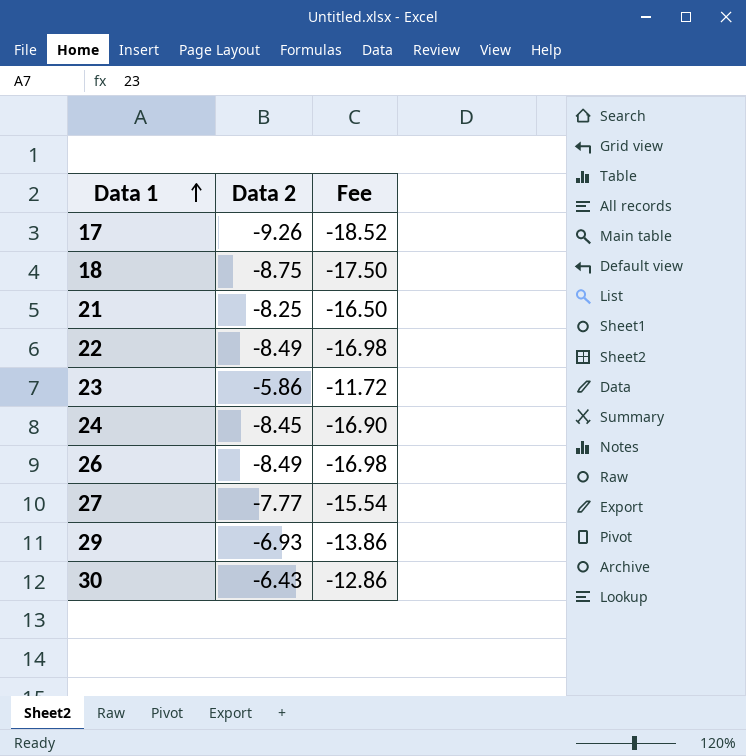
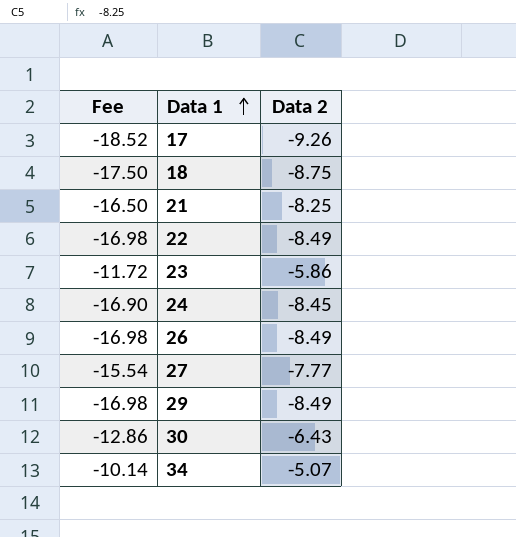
column Fee | position: 3 -> 1
29 | Fee: -13.86 -> -16.98
29 | Data 2: -6.93 -> -8.49
row 34: none -> -10.14 | -5.07

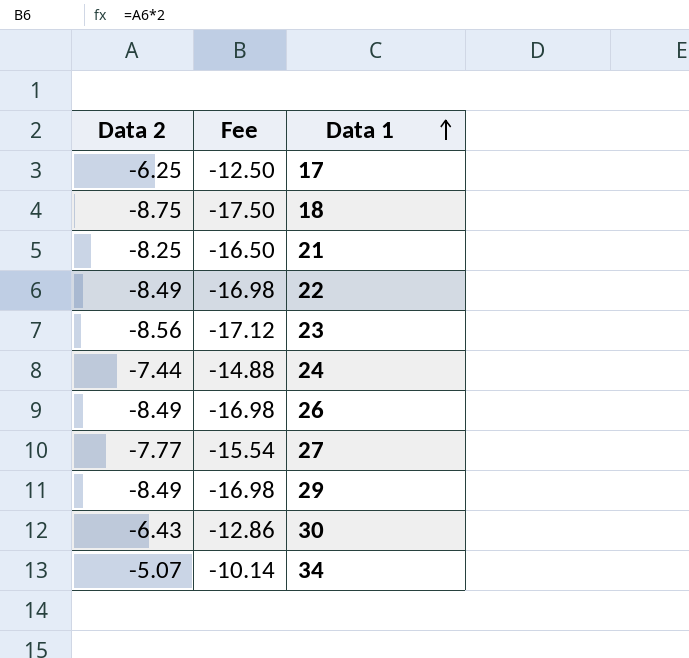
column Data 2 | position: 3 -> 1
17 | Data 2: -9.26 -> -6.25
17 | Fee: -18.52 -> -12.50
23 | Data 2: -5.86 -> -8.56
23 | Fee: -11.72 -> -17.12
24 | Data 2: -8.45 -> -7.44
24 | Fee: -16.90 -> -14.88

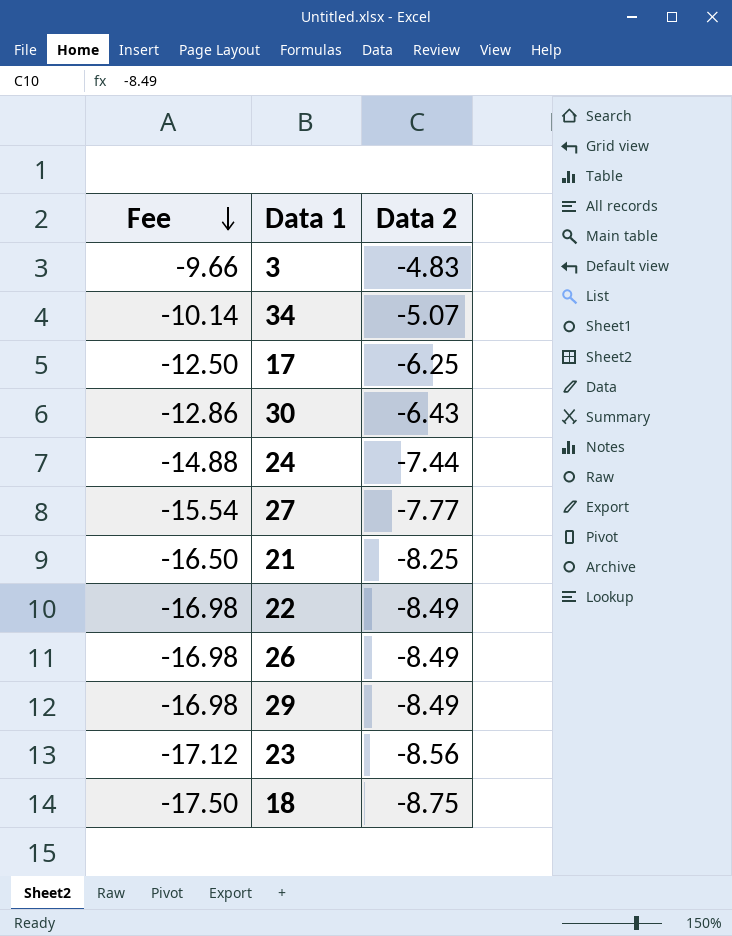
row order: Data 1 ascending -> Fee descending
column Data 2 | position: 1 -> 3
row 3: none -> -9.66 | -4.83

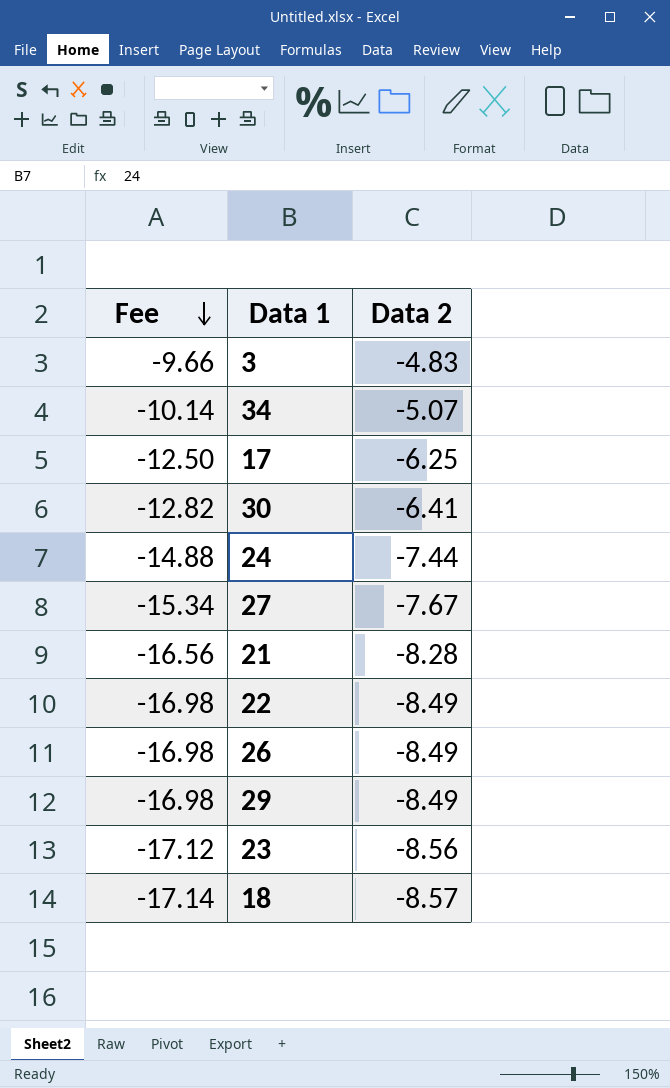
30 | Fee: -12.86 -> -12.82
30 | Data 2: -6.43 -> -6.41
27 | Fee: -15.54 -> -15.34
27 | Data 2: -7.77 -> -7.67
21 | Fee: -16.50 -> -16.56
21 | Data 2: -8.25 -> -8.28
18 | Fee: -17.50 -> -17.14
18 | Data 2: -8.75 -> -8.57

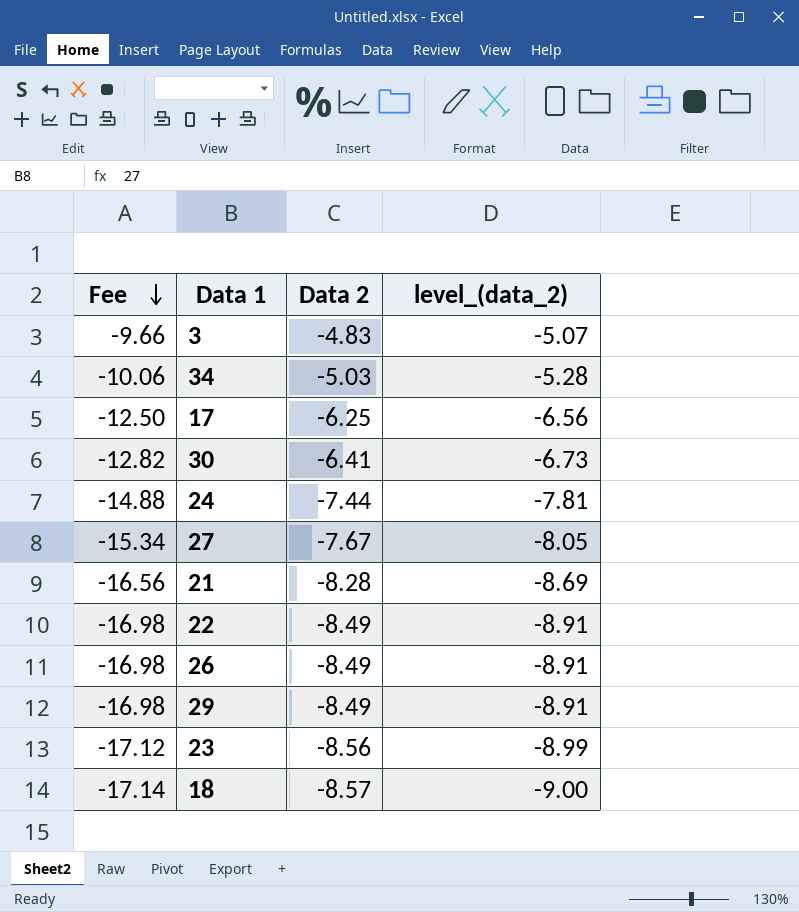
column level_(data_2) | formula: none -> [Data 2] * 1.05
34 | Fee: -10.14 -> -10.06
34 | Data 2: -5.07 -> -5.03

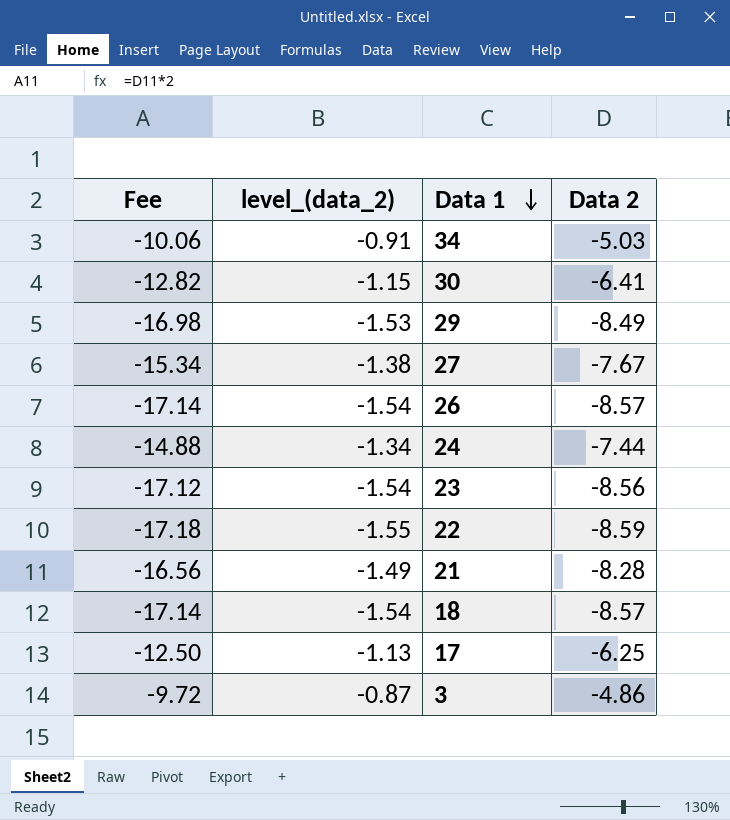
row order: Fee descending -> Data 1 descending
column level_(data_2) | formula: [Data 2] * 1.05 -> [Data 2] * 0.18
column level_(data_2) | position: 4 -> 2
26 | Fee: -16.98 -> -17.14
26 | Data 2: -8.49 -> -8.57
22 | Fee: -16.98 -> -17.18
22 | Data 2: -8.49 -> -8.59
3 | Fee: -9.66 -> -9.72
3 | Data 2: -4.83 -> -4.86

